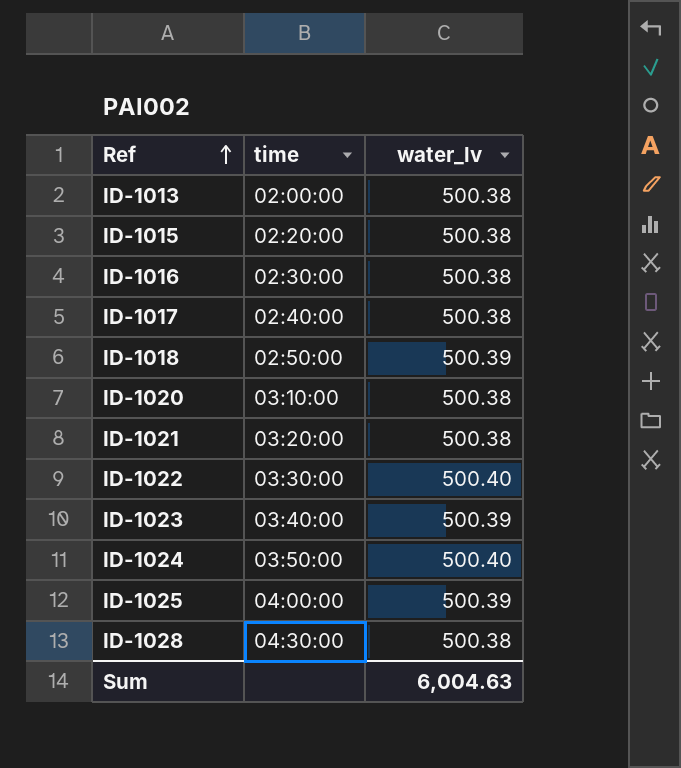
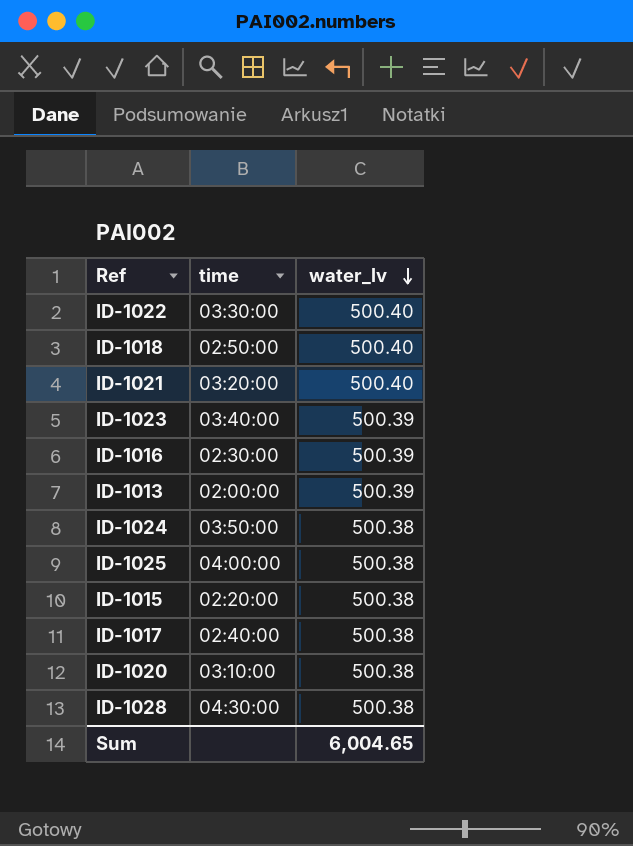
row order: Ref ascending -> water_lv descending
ID-1018 | water_lv: 500.39 -> 500.40
ID-1021 | water_lv: 500.38 -> 500.40
ID-1016 | water_lv: 500.38 -> 500.39
ID-1013 | water_lv: 500.38 -> 500.39
ID-1024 | water_lv: 500.40 -> 500.38
ID-1025 | water_lv: 500.39 -> 500.38
Sum | water_lv: 6,004.63 -> 6,004.65

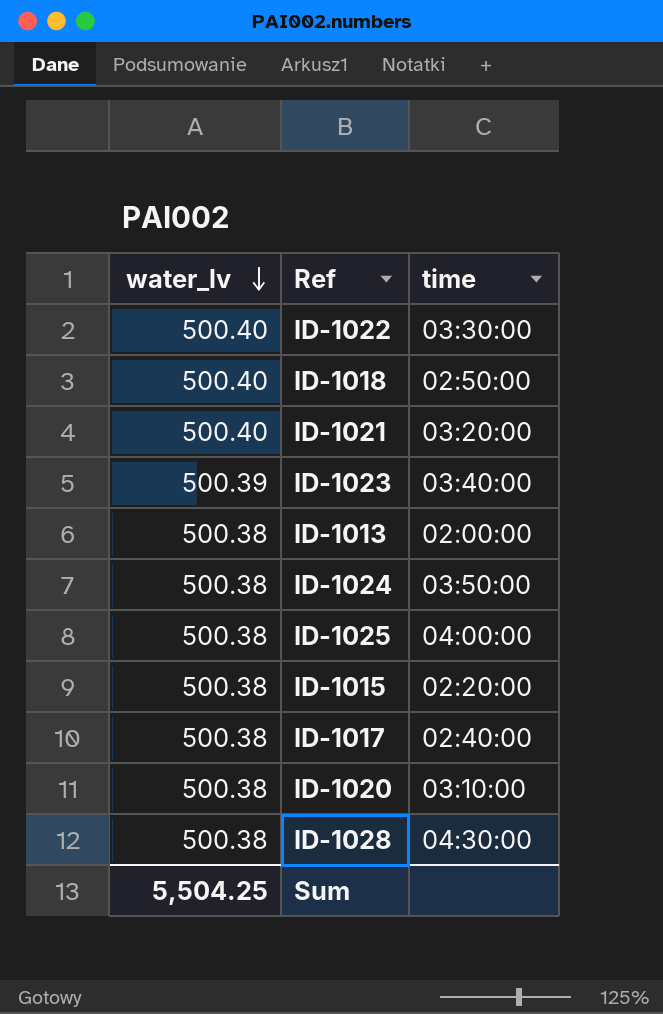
column water_lv | position: 3 -> 1
row ID-1016: 02:30:00 | 500.39 -> none
ID-1013 | water_lv: 500.39 -> 500.38
Sum | water_lv: 6,004.65 -> 5,504.25

